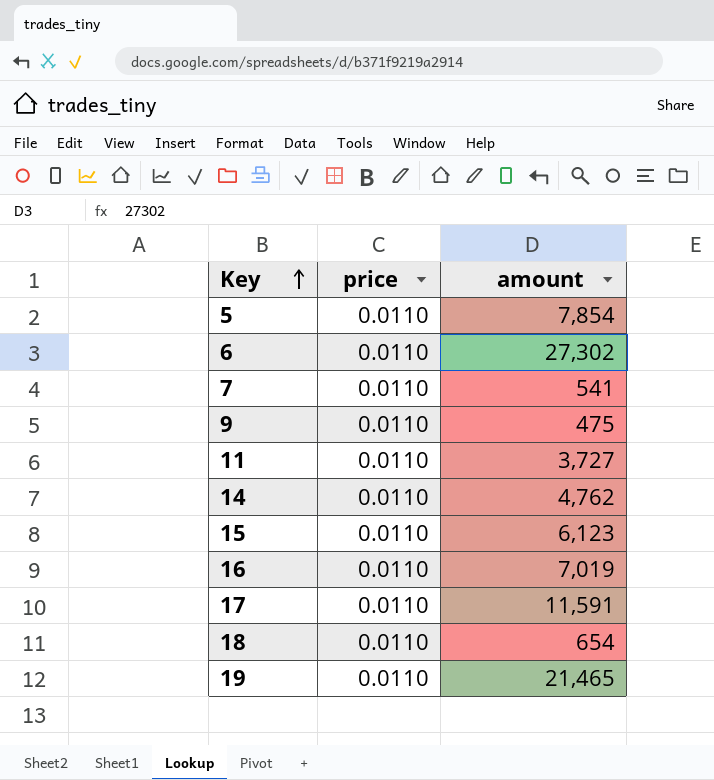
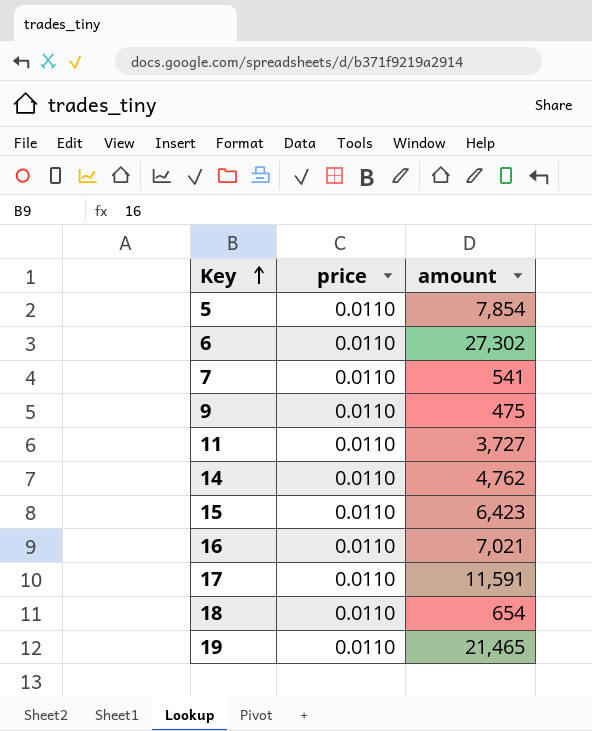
15 | amount: 6,123 -> 6,423
16 | amount: 7,019 -> 7,021

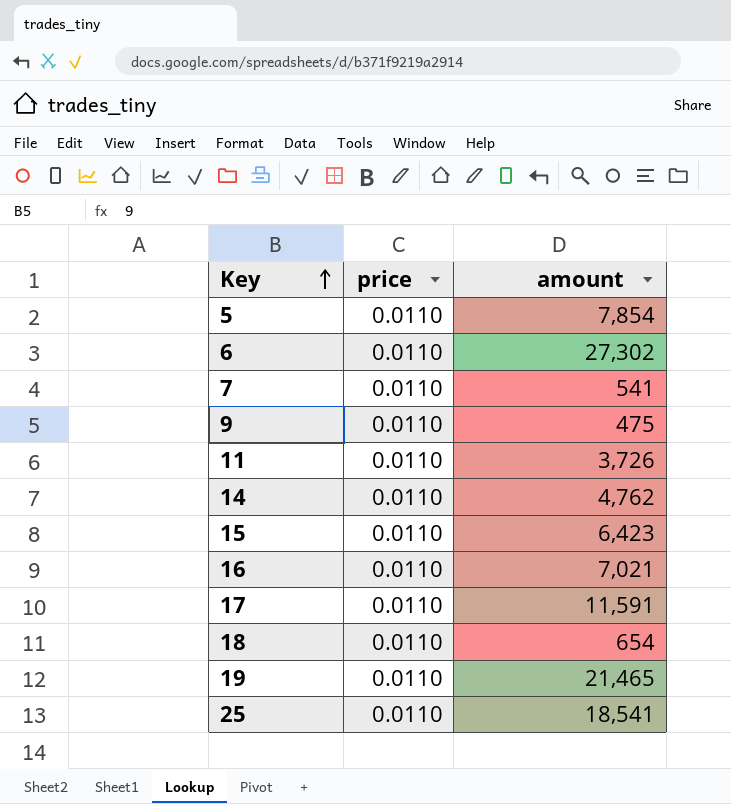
11 | amount: 3,727 -> 3,726
row 25: none -> 0.0110 | 18,541

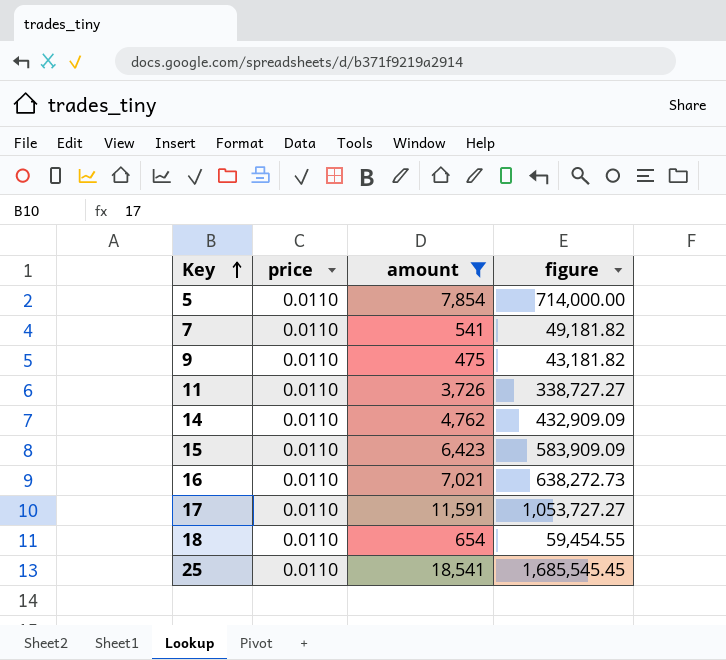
filter: none -> amount <= 18,541
column figure | formula: none -> [amount] / [price]

